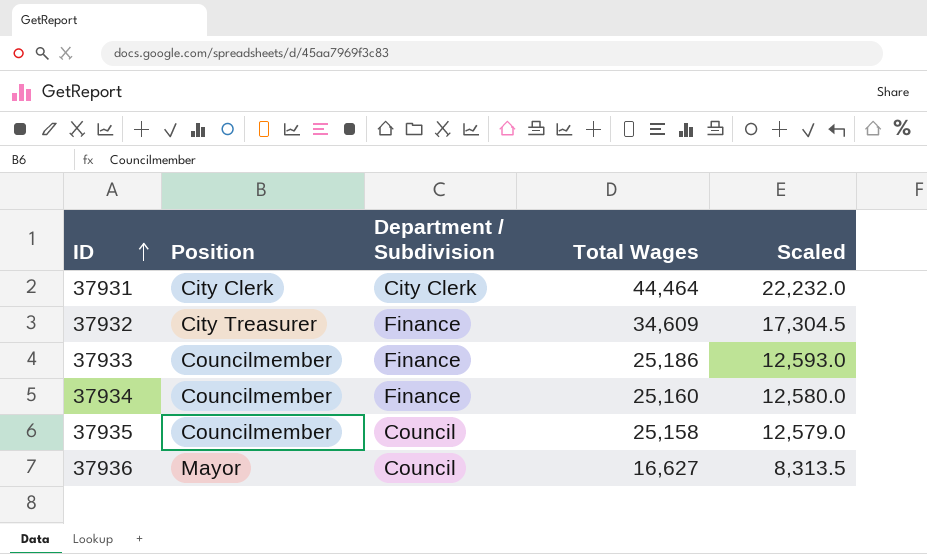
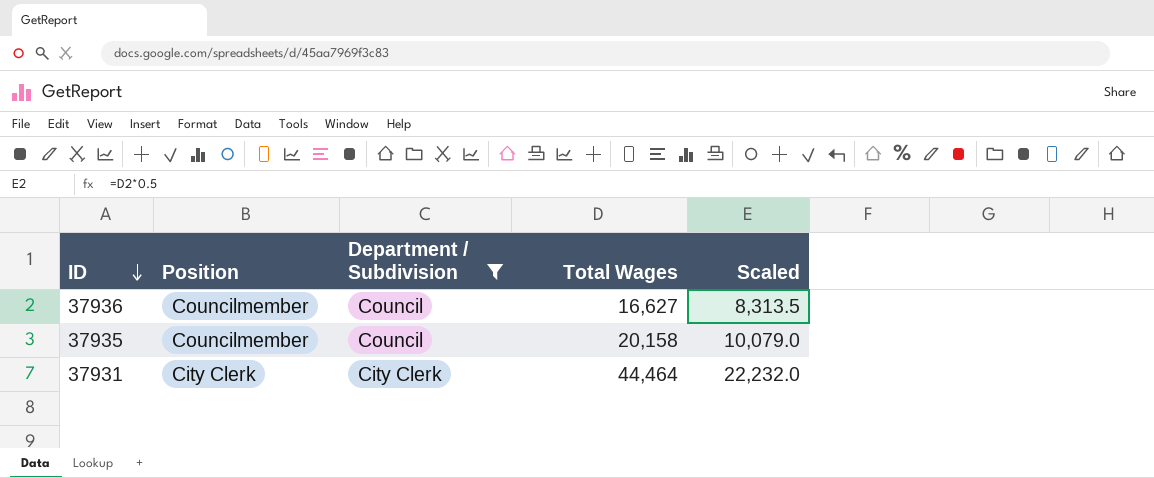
filter: none -> Department / Subdivision != Finance
row order: ID ascending -> ID descending
37936 | Position: Mayor -> Councilmember
37935 | Total Wages: 25,158 -> 20,158
37935 | Scaled: 12,579.0 -> 10,079.0

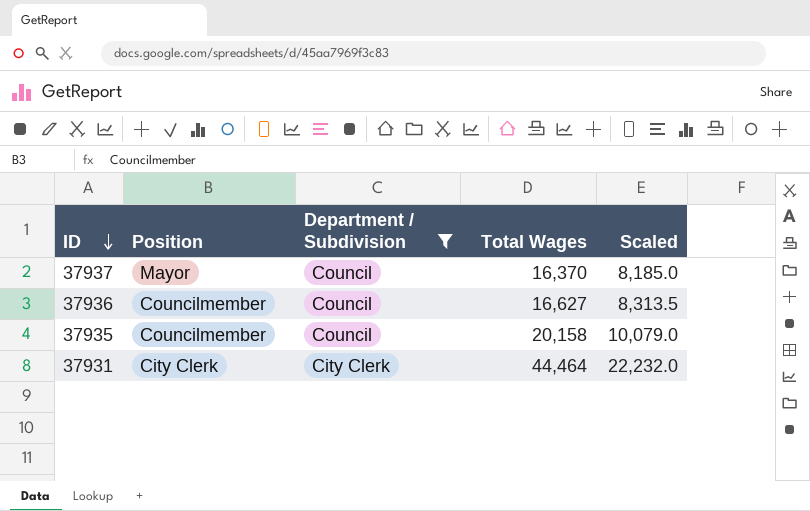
row 37937: none -> Mayor | Council | 16,370 | 8,185.0

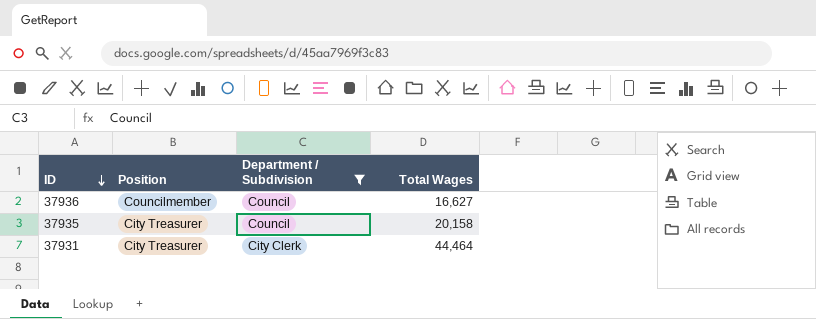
column Scaled | formula: [Total Wages] * 0.5 -> none
row 37937: Mayor | Council | 16,370 | 8,185.0 -> none
37935 | Position: Councilmember -> City Treasurer
37931 | Position: City Clerk -> City Treasurer

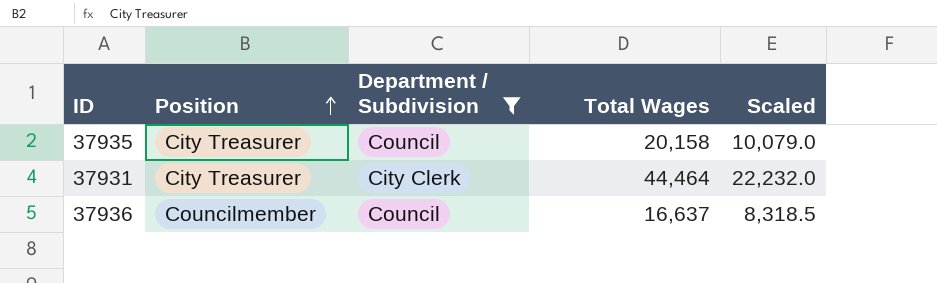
row order: ID descending -> Position ascending
column Scaled | formula: none -> [Total Wages] * 0.5
37936 | Total Wages: 16,627 -> 16,637

